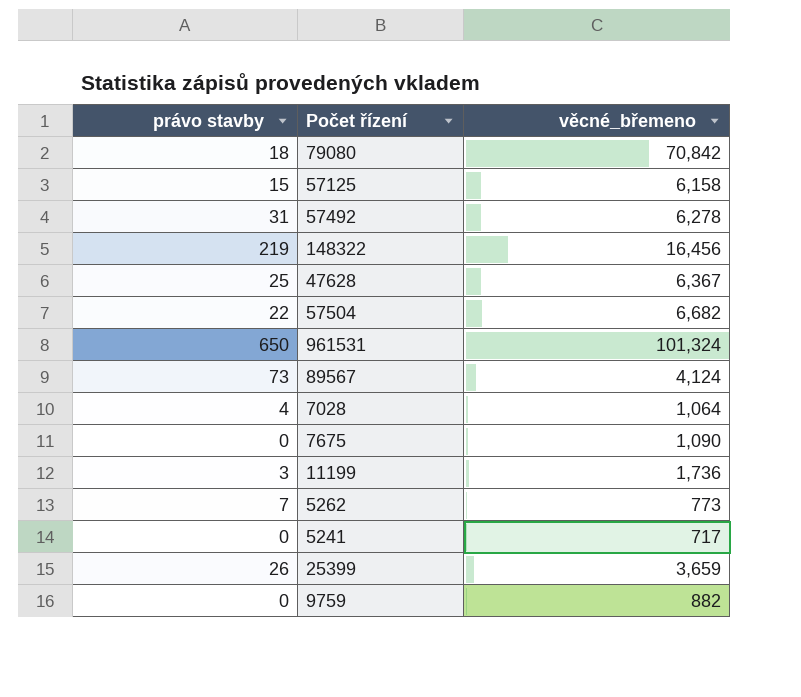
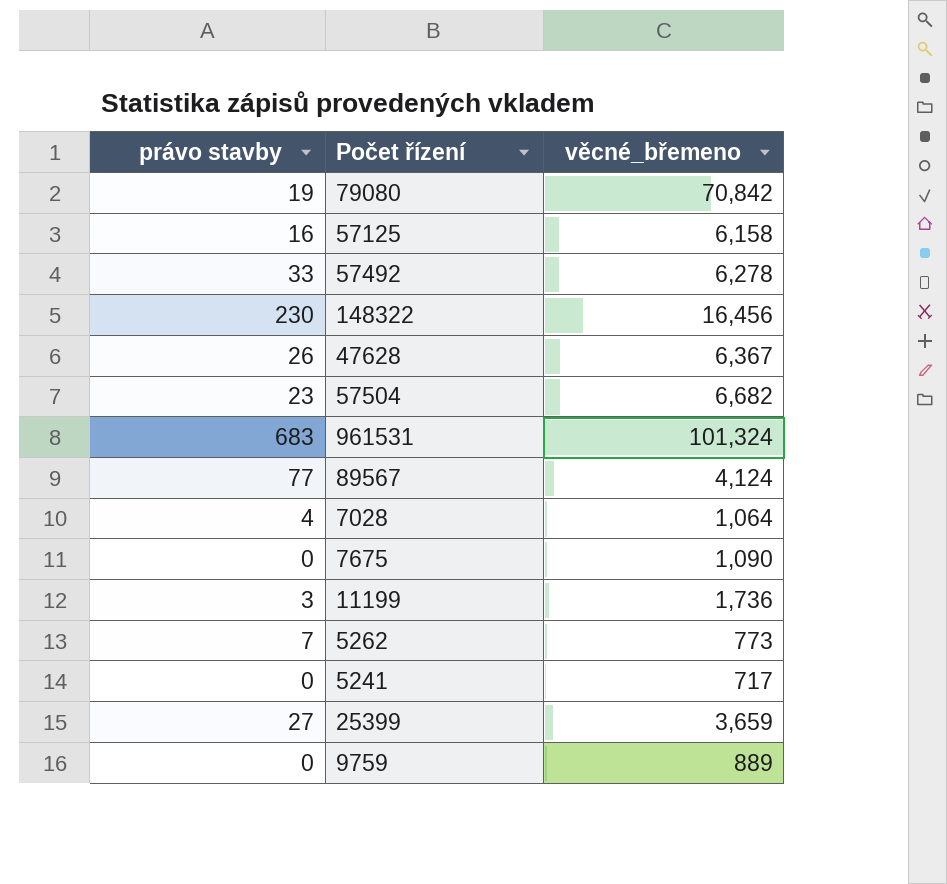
79080 | právo stavby: 18 -> 19
57125 | právo stavby: 15 -> 16
57492 | právo stavby: 31 -> 33
148322 | právo stavby: 219 -> 230
47628 | právo stavby: 25 -> 26
57504 | právo stavby: 22 -> 23
961531 | právo stavby: 650 -> 683
89567 | právo stavby: 73 -> 77
25399 | právo stavby: 26 -> 27
9759 | věcné_břemeno: 882 -> 889

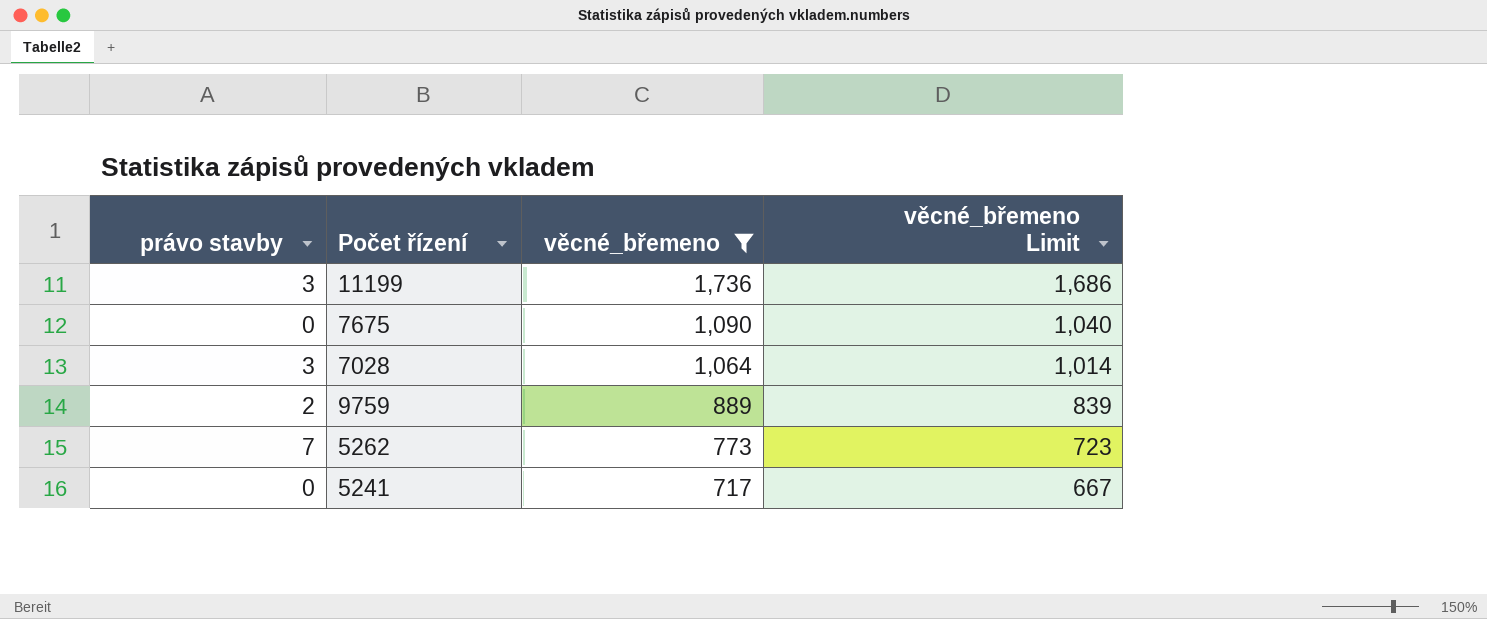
filter: none -> věcné_břemeno <= 1,736
row order: none -> věcné_břemeno descending
column věcné_břemeno Limit | formula: none -> [věcné_břemeno] - 50
7028 | právo stavby: 4 -> 3
9759 | právo stavby: 0 -> 2

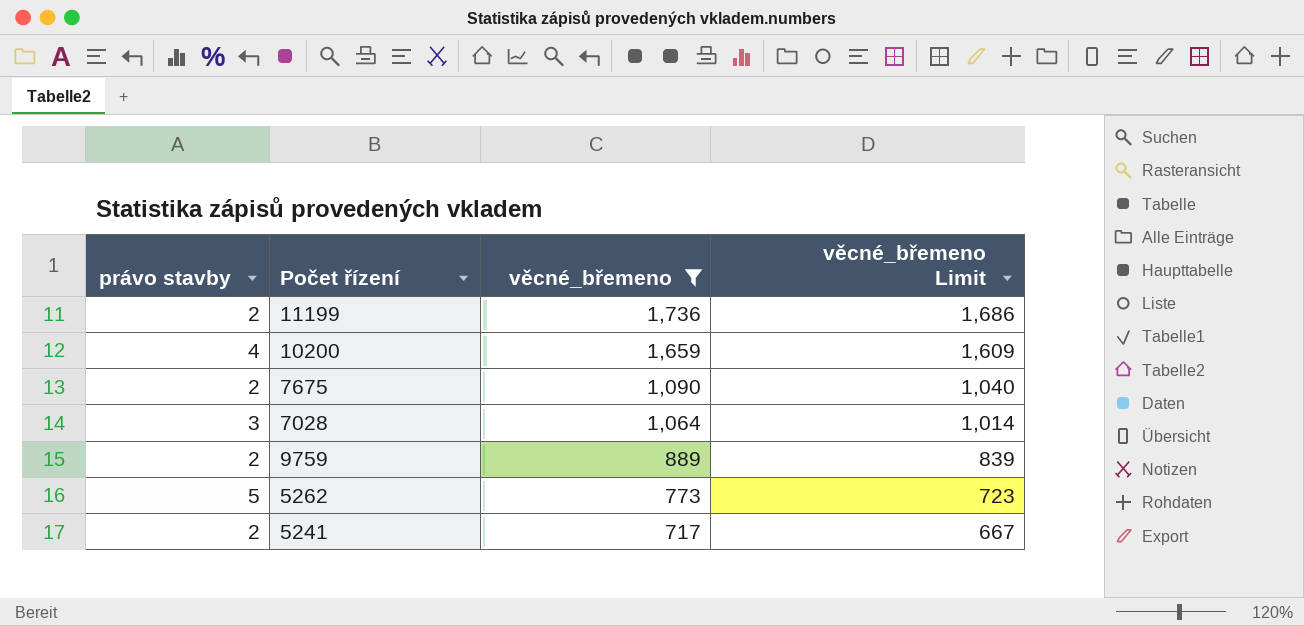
11199 | právo stavby: 3 -> 2
row 10200: none -> 4 | 1,659 | 1,609
7675 | právo stavby: 0 -> 2
5262 | právo stavby: 7 -> 5
5241 | právo stavby: 0 -> 2

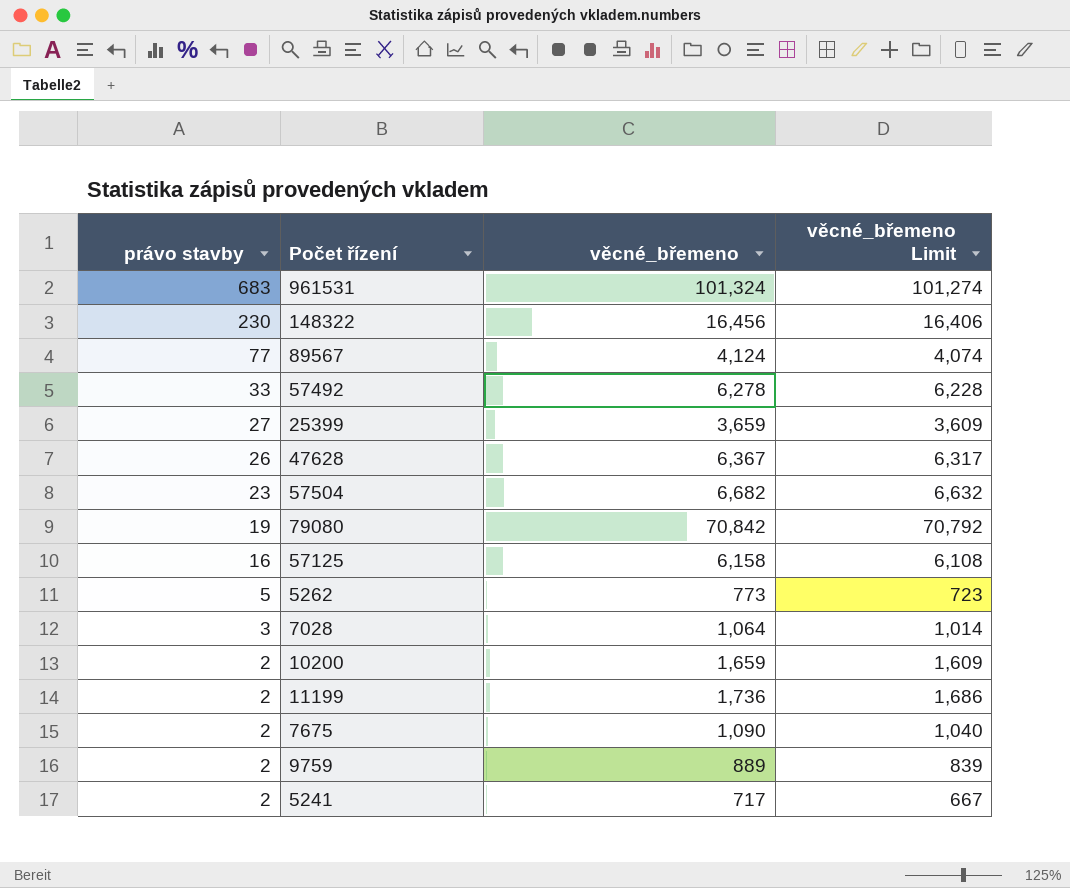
filter: věcné_břemeno <= 1,736 -> none
row order: věcné_břemeno descending -> právo stavby descending
10200 | právo stavby: 4 -> 2

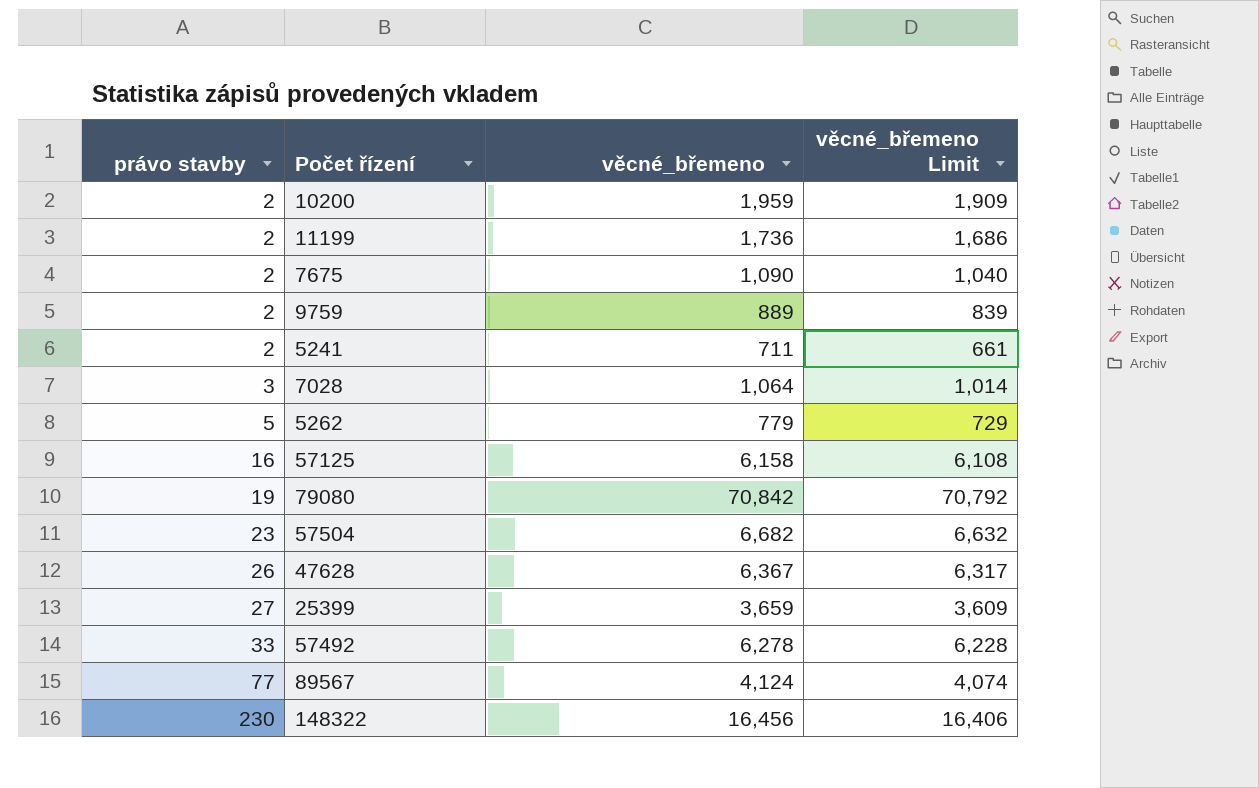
row order: právo stavby descending -> právo stavby ascending
row 961531: 683 | 101,324 | 101,274 -> none
10200 | věcné_břemeno: 1,659 -> 1,959
10200 | věcné_břemeno Limit: 1,609 -> 1,909
5241 | věcné_břemeno: 717 -> 711
5241 | věcné_břemeno Limit: 667 -> 661
5262 | věcné_břemeno: 773 -> 779
5262 | věcné_břemeno Limit: 723 -> 729

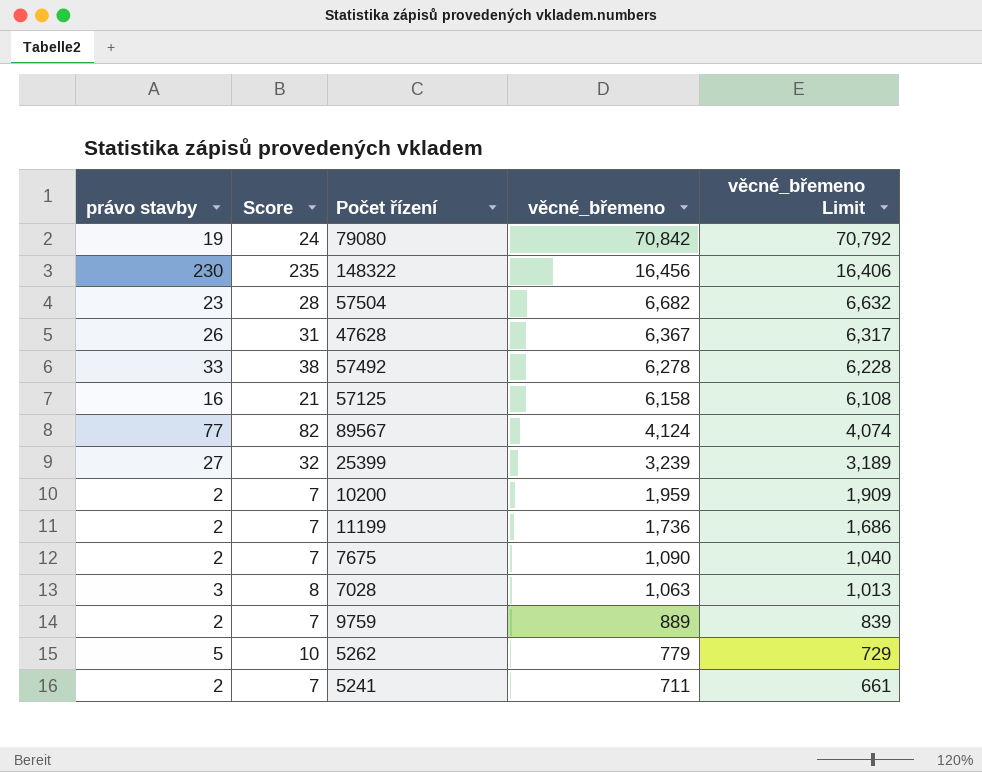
row order: právo stavby ascending -> věcné_břemeno descending
column Score | formula: none -> [právo stavby] + 5
25399 | věcné_břemeno: 3,659 -> 3,239
25399 | věcné_břemeno Limit: 3,609 -> 3,189
7028 | věcné_břemeno: 1,064 -> 1,063
7028 | věcné_břemeno Limit: 1,014 -> 1,013

